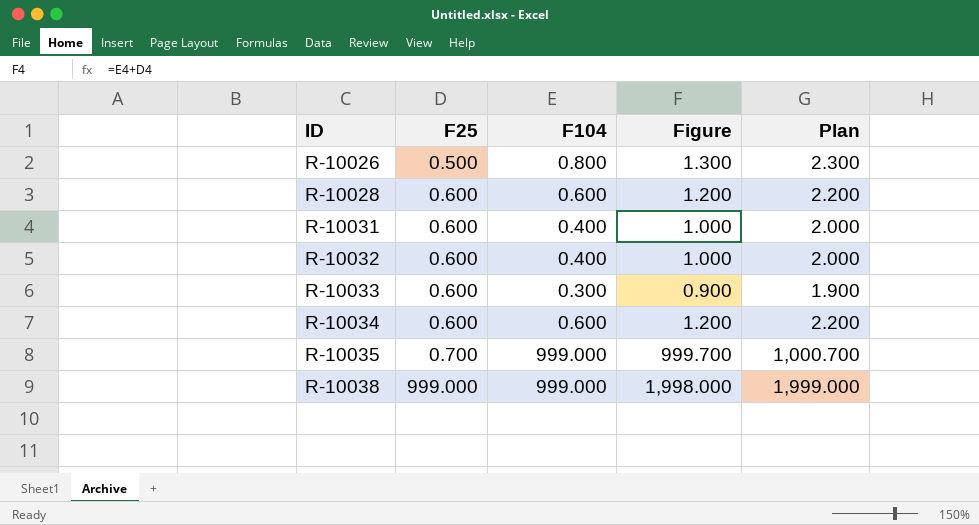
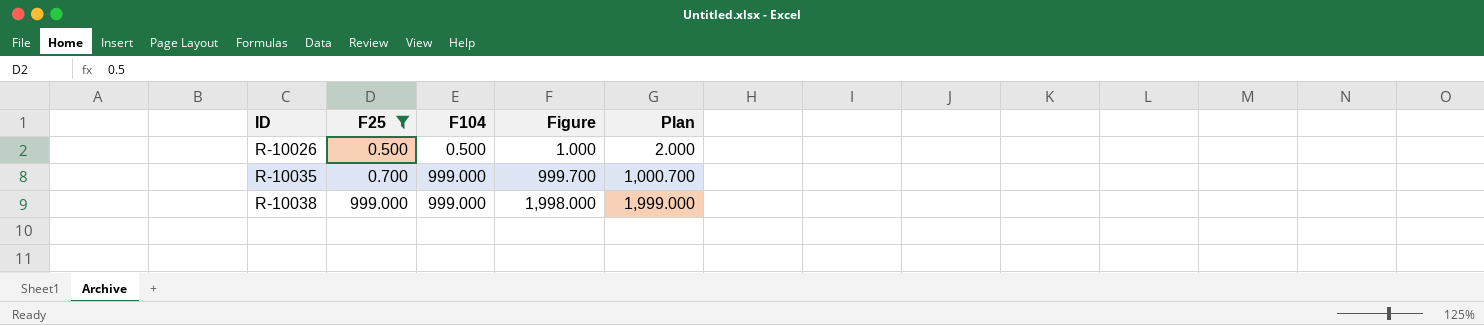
filter: none -> F25 != 0.600
R-10026 | F104: 0.800 -> 0.500
R-10026 | Figure: 1.300 -> 1.000
R-10026 | Plan: 2.300 -> 2.000

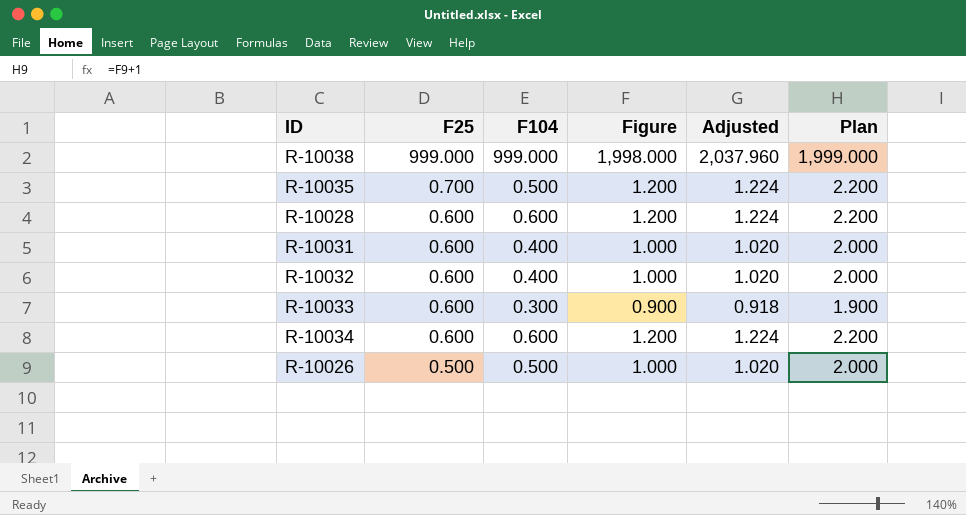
filter: F25 != 0.600 -> none
row order: ID ascending -> F25 descending
column Adjusted | formula: none -> [Figure] * 1.02
R-10035 | F104: 999.000 -> 0.500
R-10035 | Figure: 999.700 -> 1.200
R-10035 | Plan: 1,000.700 -> 2.200

